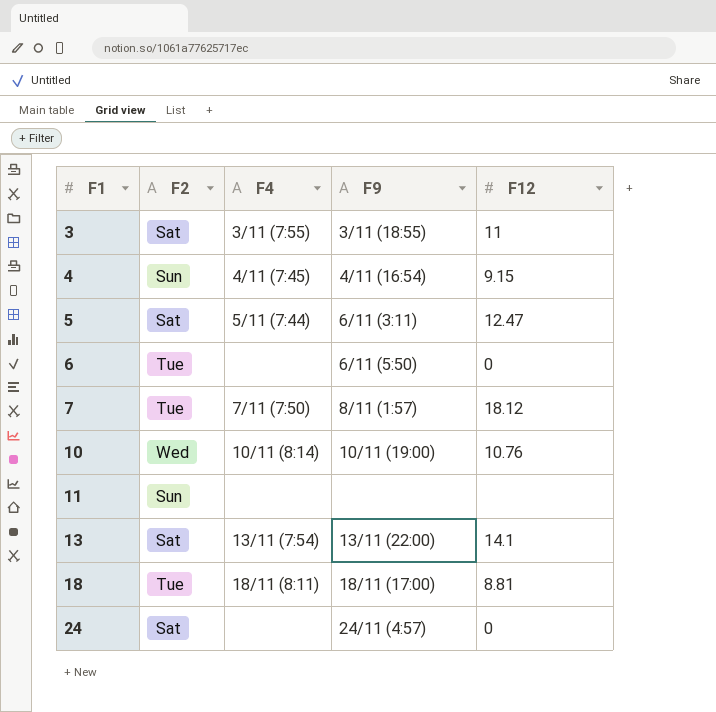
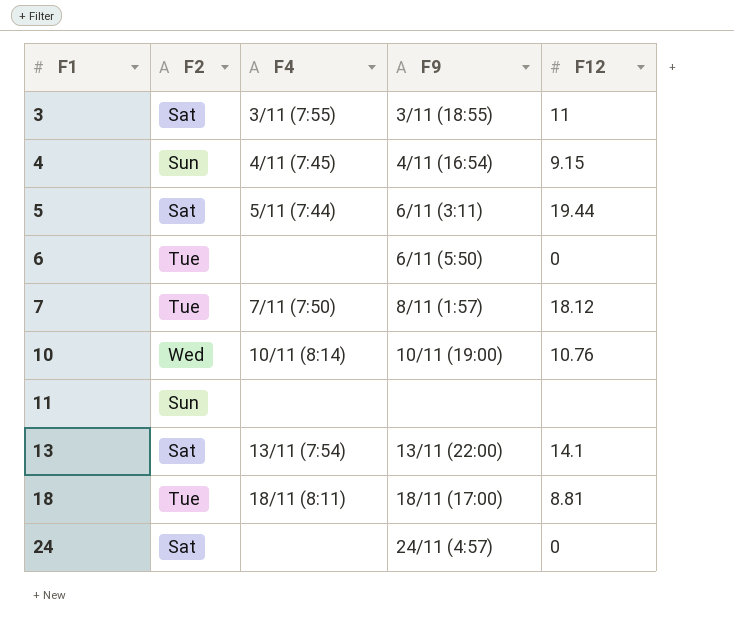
5 | F12: 12.47 -> 19.44

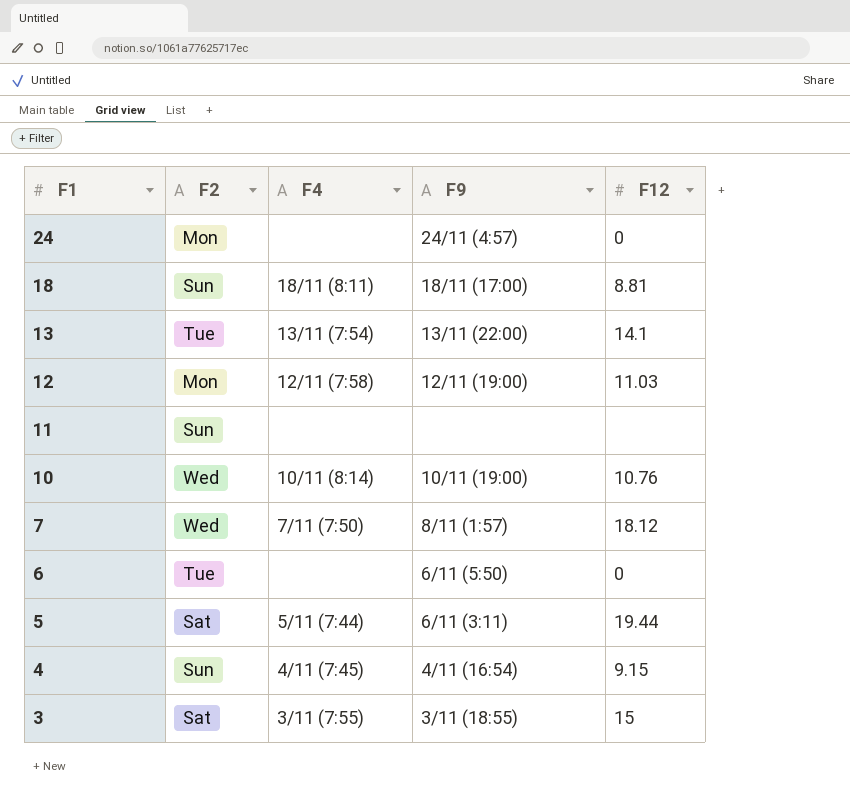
row order: F1 ascending -> F1 descending
24 | F2: Sat -> Mon
18 | F2: Tue -> Sun
13 | F2: Sat -> Tue
row 12: none -> Mon | 12/11 (7:58) | 12/11 (19:00) | 11.03
7 | F2: Tue -> Wed
3 | F12: 11 -> 15

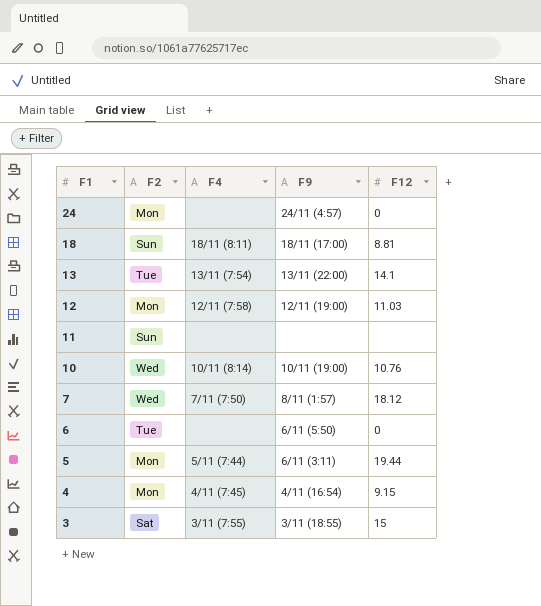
5 | F2: Sat -> Mon
4 | F2: Sun -> Mon

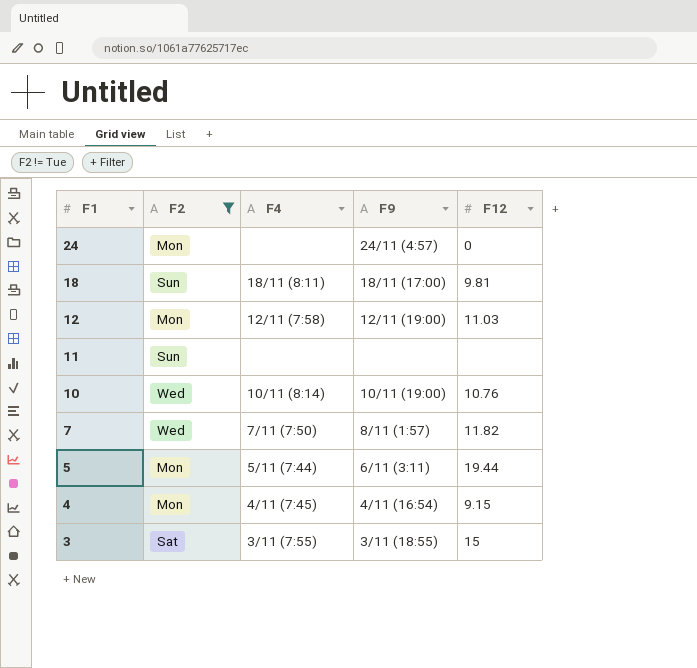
filter: none -> F2 != Tue
18 | F12: 8.81 -> 9.81
7 | F12: 18.12 -> 11.82

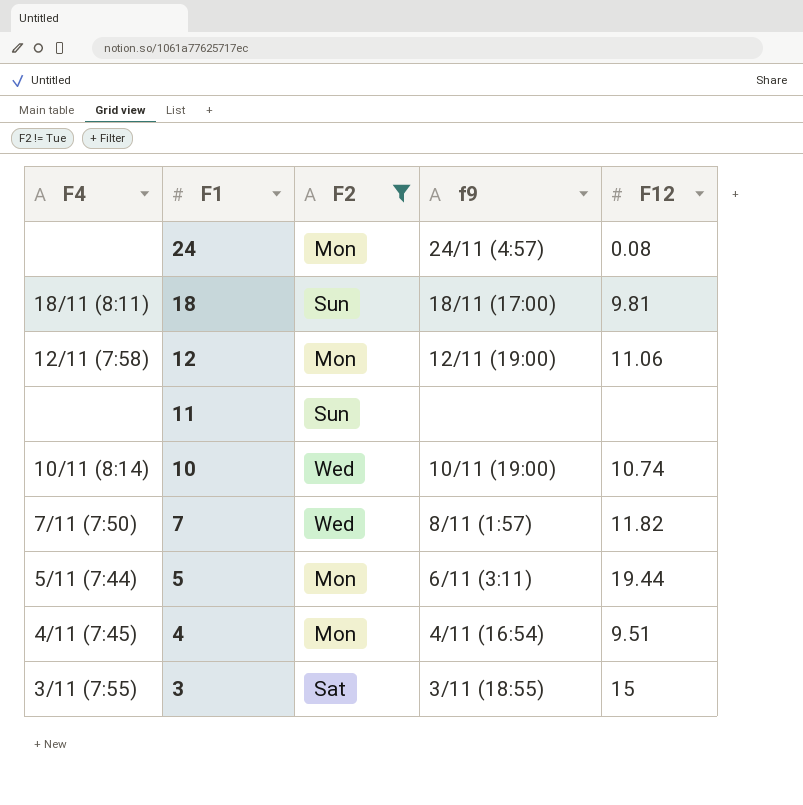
column F4 | position: 3 -> 1
column name: F9 -> f9
24 | F12: 0 -> 0.08
12 | F12: 11.03 -> 11.06
10 | F12: 10.76 -> 10.74
4 | F12: 9.15 -> 9.51

